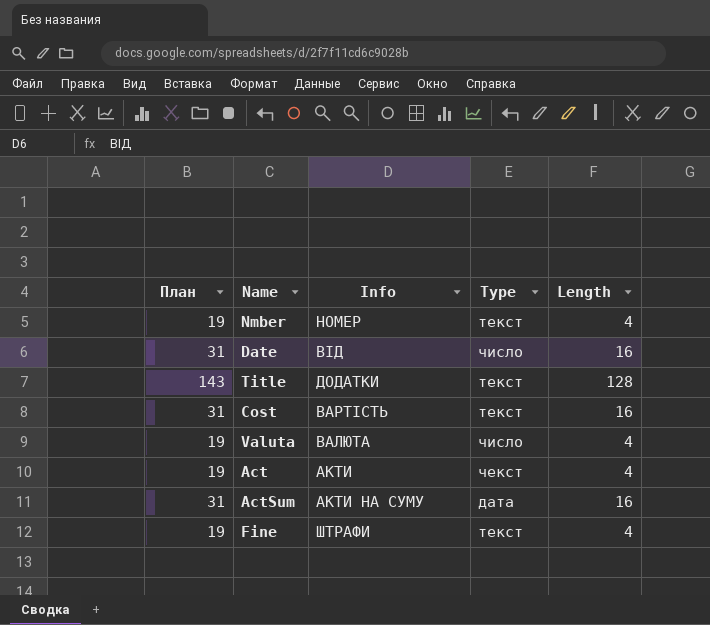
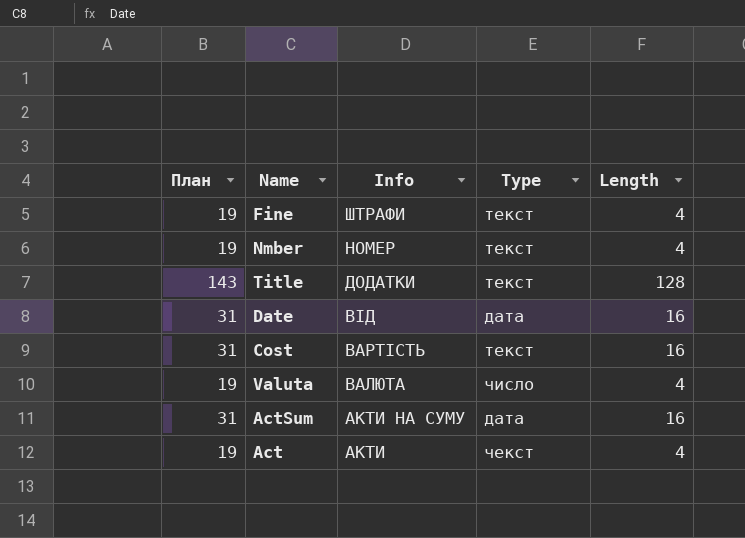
row order: none -> Info descending
Date | Type: число -> дата

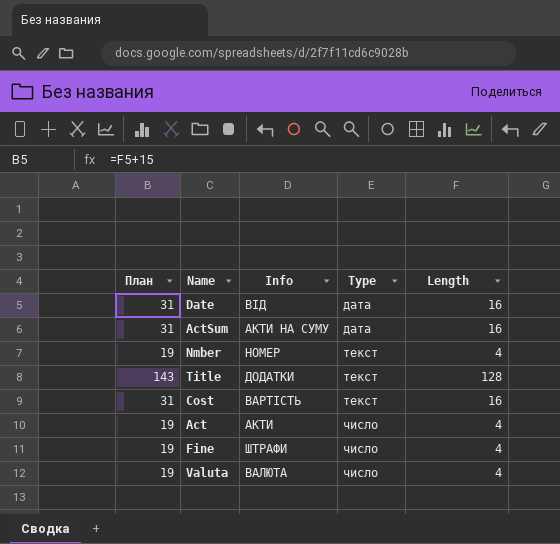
row order: Info descending -> Type ascending
Act | Type: чекст -> число
Fine | Type: текст -> число

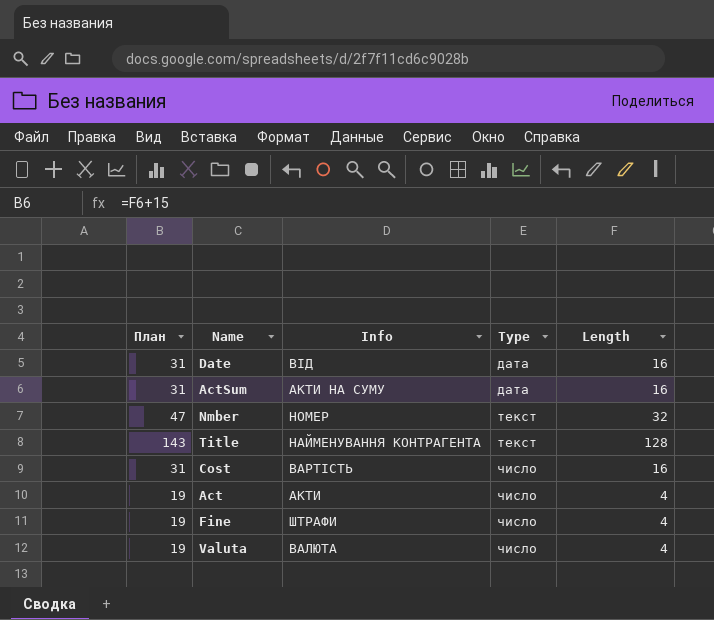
Nmber | План: 19 -> 47
Nmber | Length: 4 -> 32
Title | Info: ДОДАТКИ -> НАЙМЕНУВАННЯ КОНТРАГЕНТА
Cost | Type: текст -> число

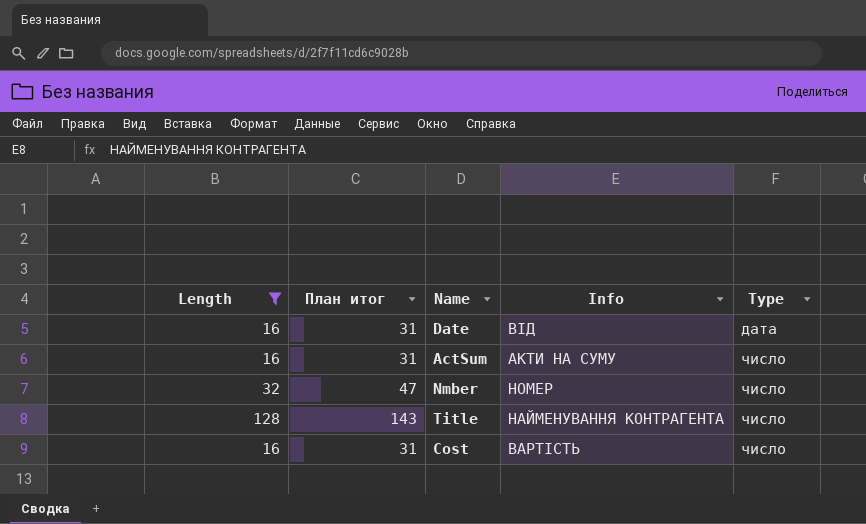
filter: none -> Length != 4
column Length | position: 5 -> 1
column name: План -> План итог
ActSum | Type: дата -> число
Nmber | Type: текст -> число
Title | Type: текст -> число

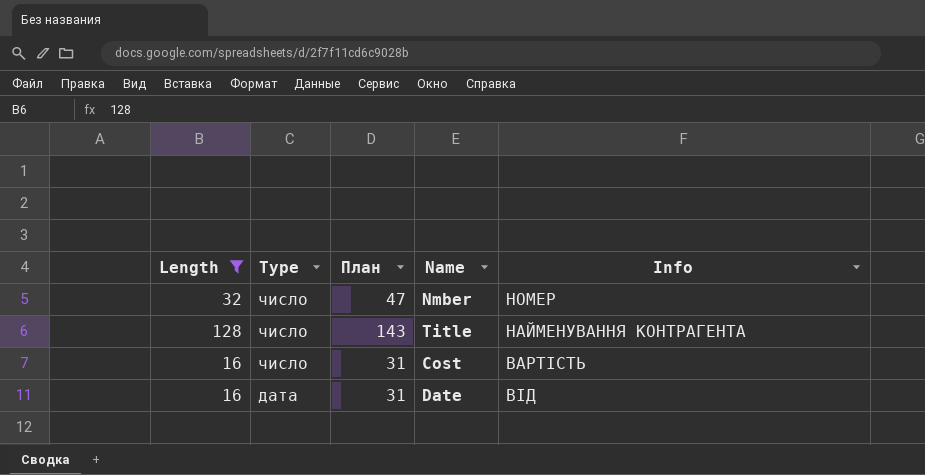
row order: Type ascending -> Type descending
column Type | position: 5 -> 2
column name: План итог -> План
row ActSum: 16 | 31 | АКТИ НА СУМУ | число -> none

